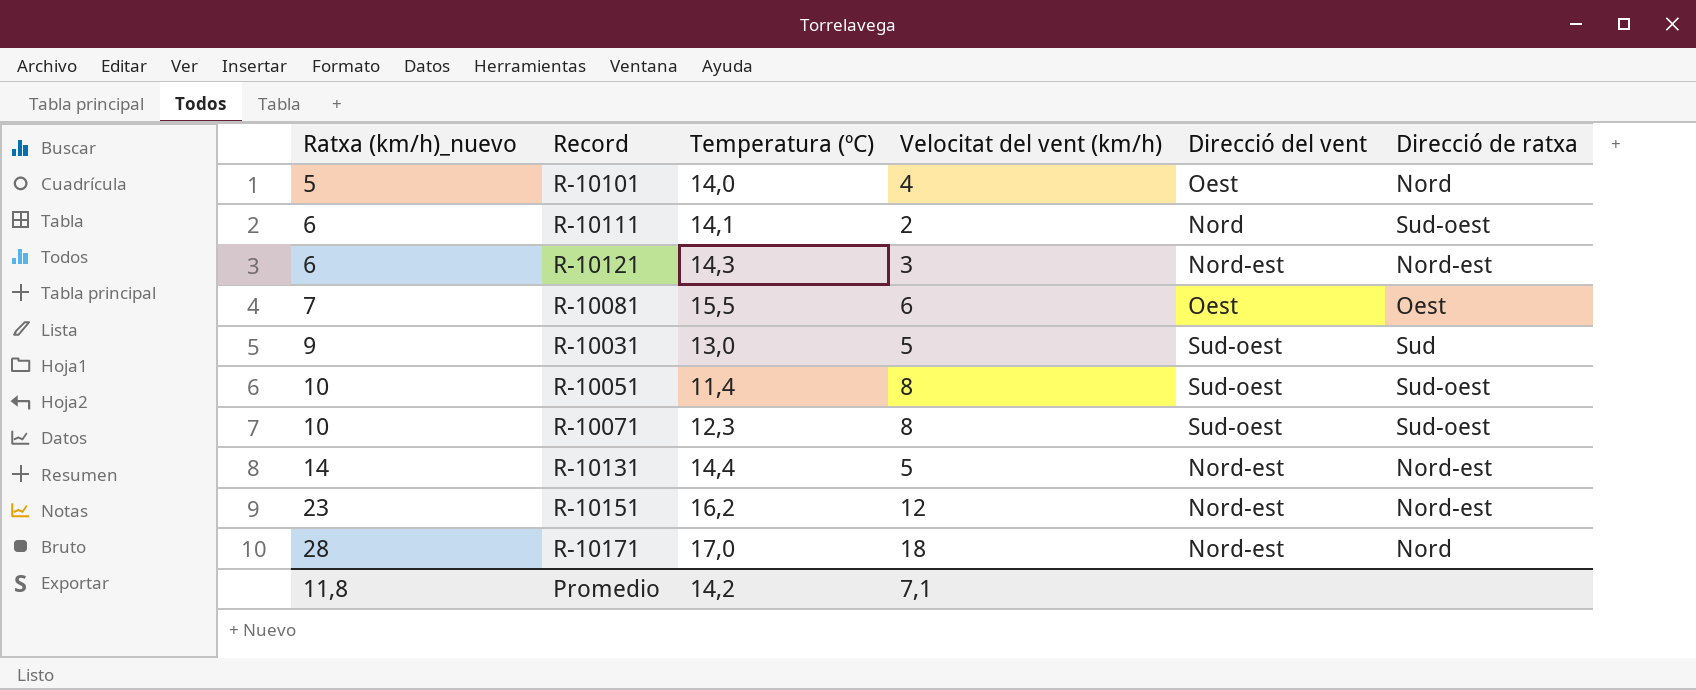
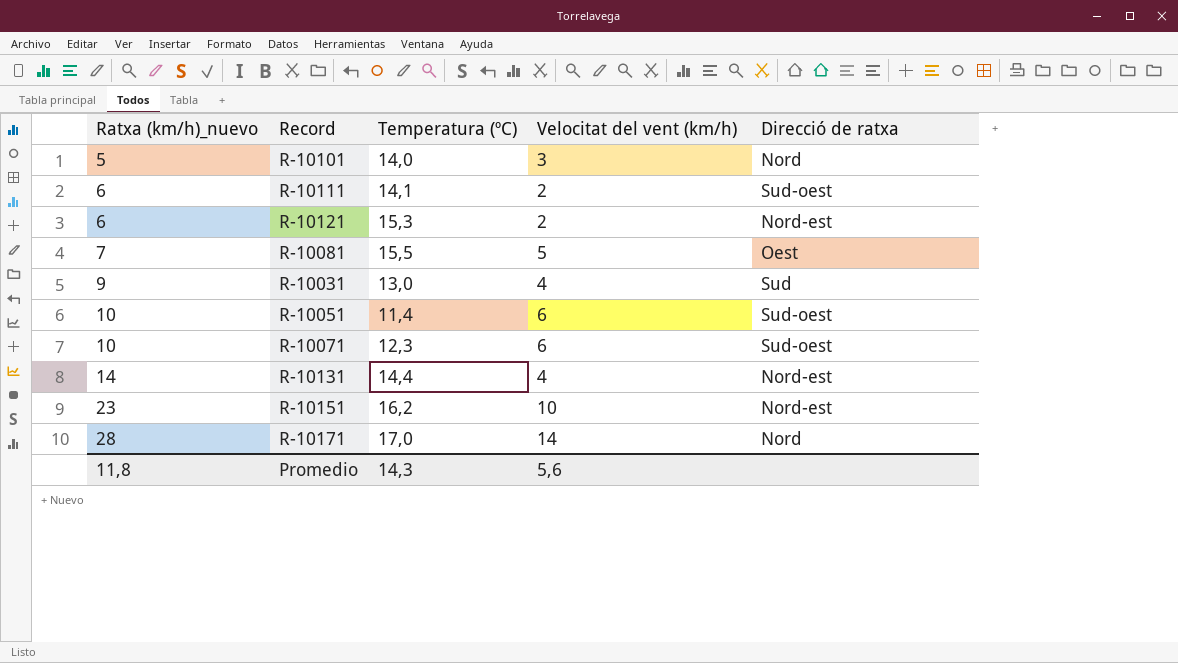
column Direcció del vent | position: 5 -> none
R-10101 | Velocitat del vent (km/h): 4 -> 3
R-10121 | Temperatura (ºC): 14,3 -> 15,3
R-10121 | Velocitat del vent (km/h): 3 -> 2
R-10081 | Velocitat del vent (km/h): 6 -> 5
R-10031 | Velocitat del vent (km/h): 5 -> 4
R-10051 | Velocitat del vent (km/h): 8 -> 6
R-10071 | Velocitat del vent (km/h): 8 -> 6
R-10131 | Velocitat del vent (km/h): 5 -> 4
R-10151 | Velocitat del vent (km/h): 12 -> 10
R-10171 | Velocitat del vent (km/h): 18 -> 14
Promedio | Temperatura (ºC): 14,2 -> 14,3
Promedio | Velocitat del vent (km/h): 7,1 -> 5,6

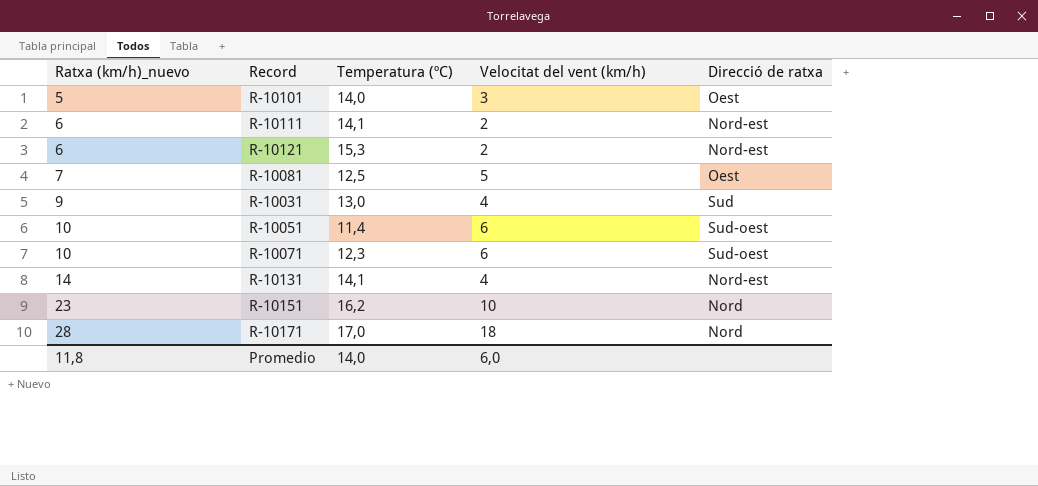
R-10101 | Direcció de ratxa: Nord -> Oest
R-10111 | Direcció de ratxa: Sud-oest -> Nord-est
R-10081 | Temperatura (ºC): 15,5 -> 12,5
R-10131 | Temperatura (ºC): 14,4 -> 14,1
R-10151 | Direcció de ratxa: Nord-est -> Nord
R-10171 | Velocitat del vent (km/h): 14 -> 18
Promedio | Temperatura (ºC): 14,3 -> 14,0
Promedio | Velocitat del vent (km/h): 5,6 -> 6,0

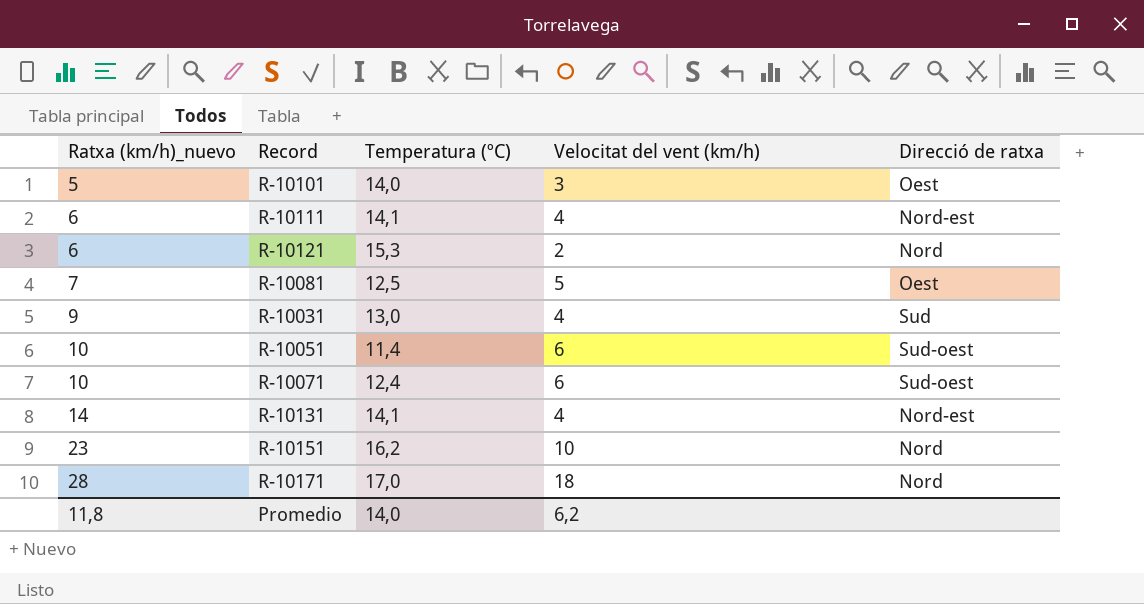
R-10111 | Velocitat del vent (km/h): 2 -> 4
R-10121 | Direcció de ratxa: Nord-est -> Nord
R-10071 | Temperatura (ºC): 12,3 -> 12,4
Promedio | Velocitat del vent (km/h): 6,0 -> 6,2

